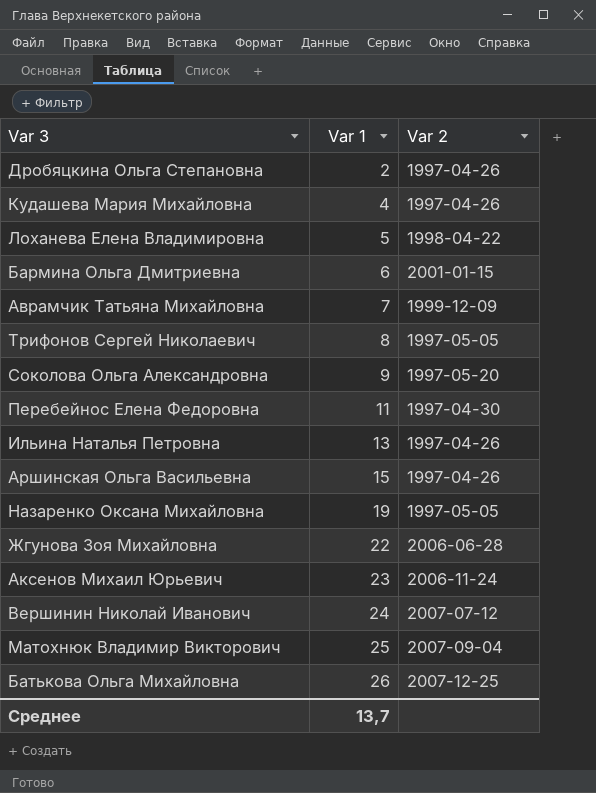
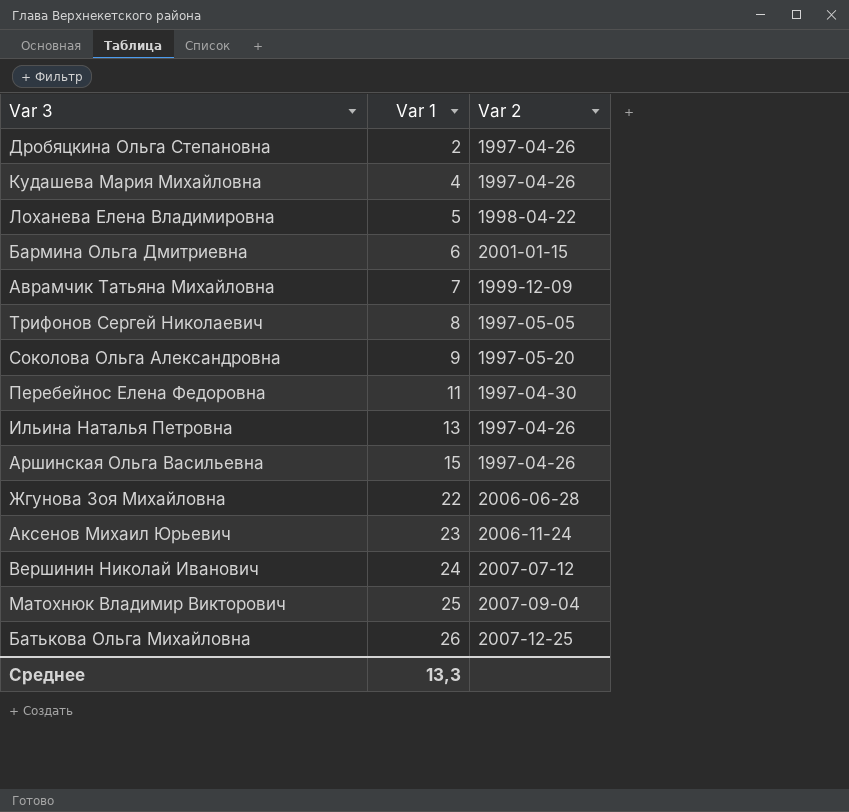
row Назаренко Оксана Михайловна: 19 | 1997-05-05 -> none
Среднее | Var 1: 13,7 -> 13,3

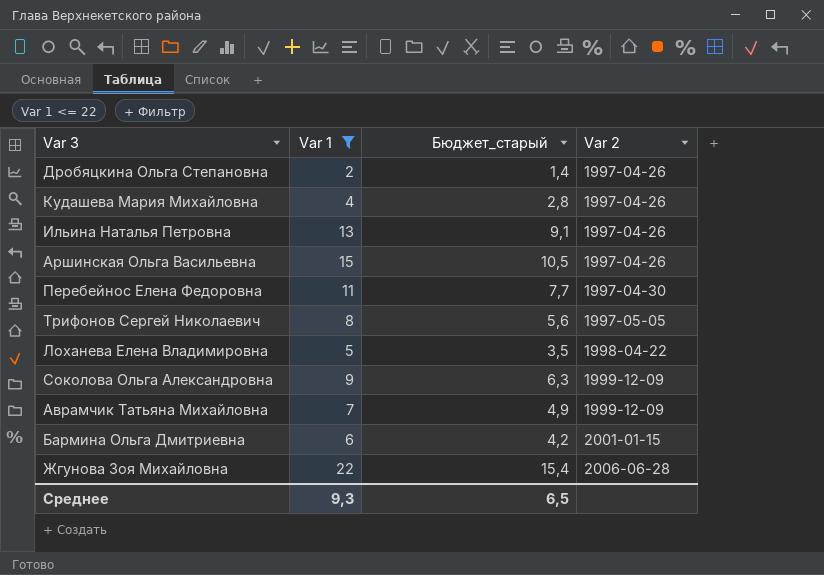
filter: none -> Var 1 <= 22
row order: Var 1 ascending -> Var 2 ascending
column Бюджет_старый | formula: none -> [Var 1] * 0,7
Соколова Ольга Александровна | Var 2: 1997-05-20 -> 1999-12-09
Среднее | Var 1: 13,3 -> 9,3

